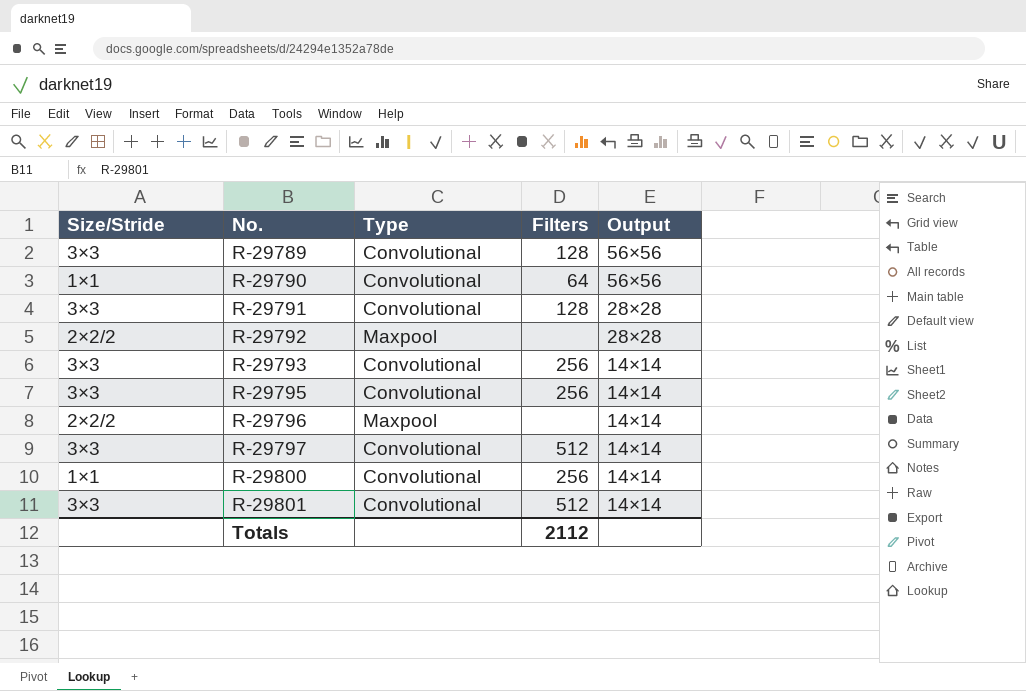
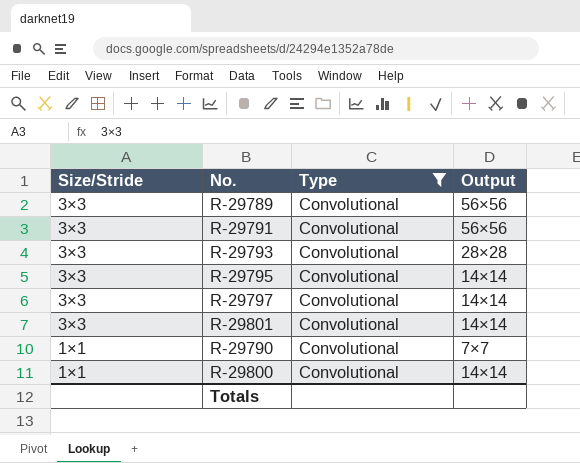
filter: none -> Type = Convolutional
row order: No. ascending -> Size/Stride descending
column Filters | position: 4 -> none
R-29791 | Output: 28×28 -> 56×56
R-29793 | Output: 14×14 -> 28×28
R-29790 | Output: 56×56 -> 7×7

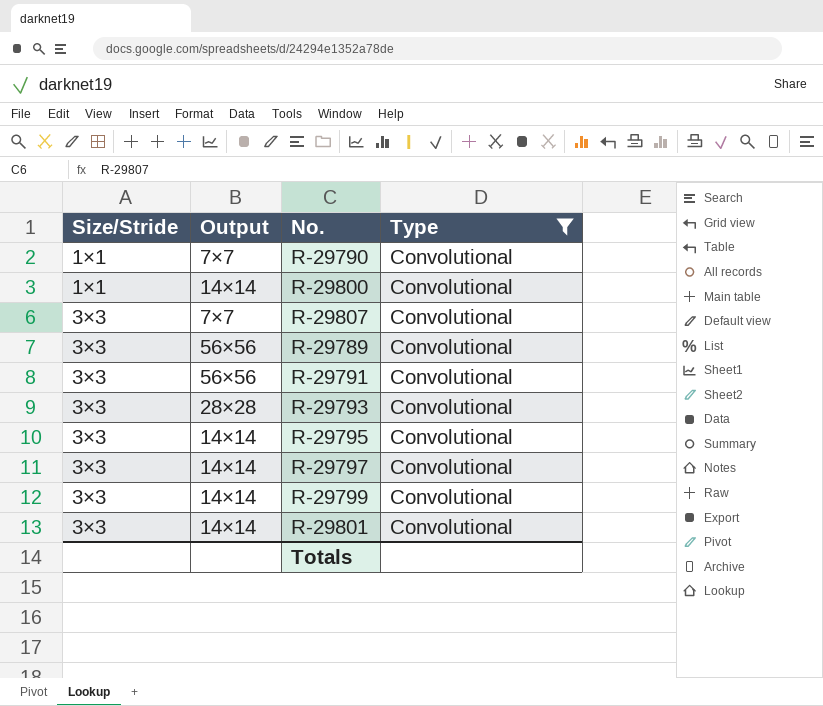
row order: Size/Stride descending -> Size/Stride ascending
column Output | position: 4 -> 2
row R-29807: none -> 3×3 | 7×7 | Convolutional
row R-29799: none -> 3×3 | 14×14 | Convolutional

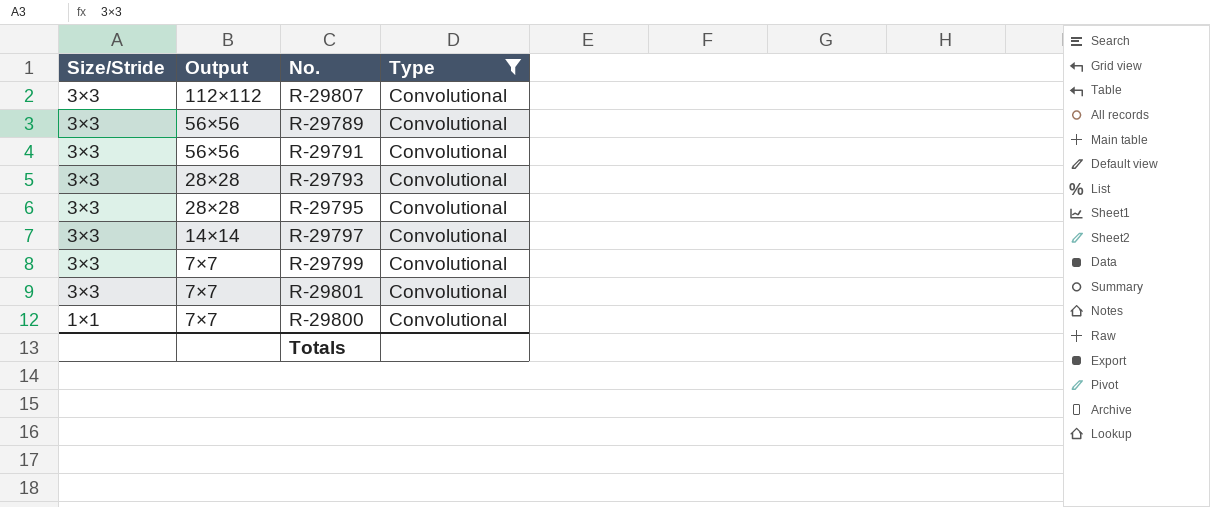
row order: Size/Stride ascending -> Size/Stride descending
row R-29790: 1×1 | 7×7 | Convolutional -> none
R-29807 | Output: 7×7 -> 112×112
R-29795 | Output: 14×14 -> 28×28
R-29799 | Output: 14×14 -> 7×7
R-29801 | Output: 14×14 -> 7×7
R-29800 | Output: 14×14 -> 7×7

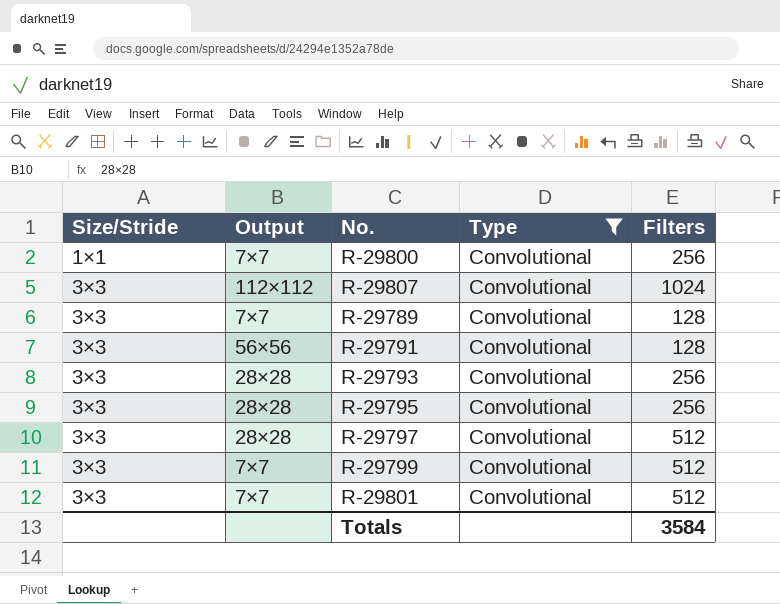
row order: Size/Stride descending -> Size/Stride ascending
column Filters | position: none -> 5
R-29789 | Output: 56×56 -> 7×7
R-29797 | Output: 14×14 -> 28×28

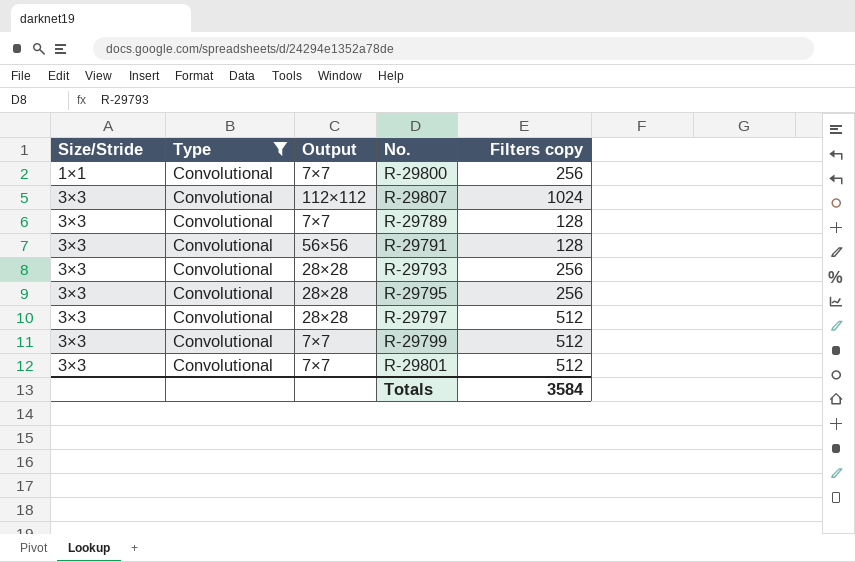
column Type | position: 4 -> 2
column name: Filters -> Filters copy

